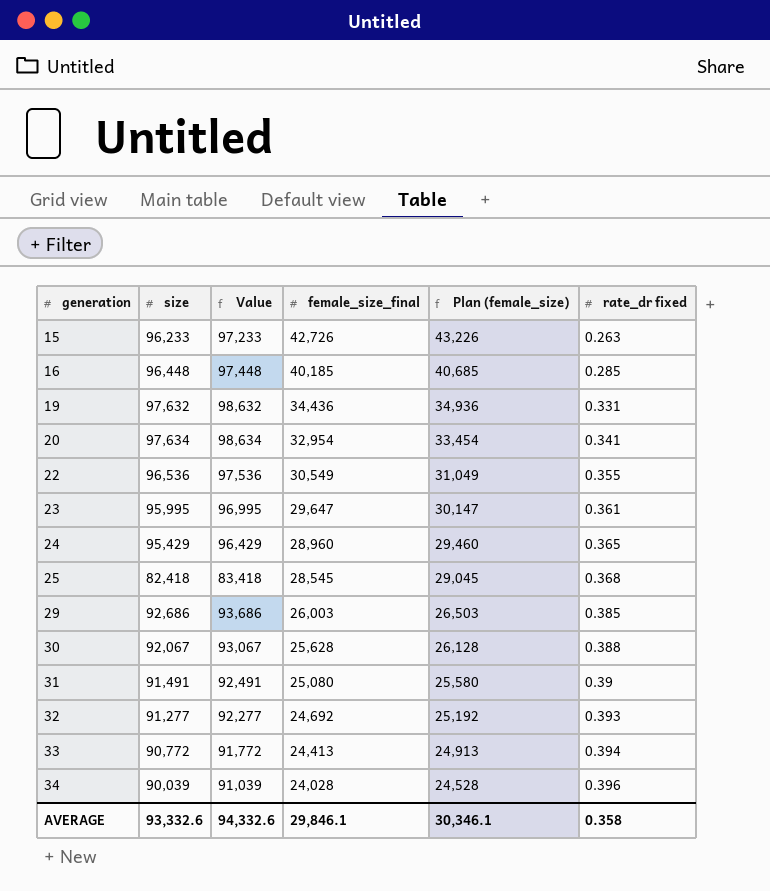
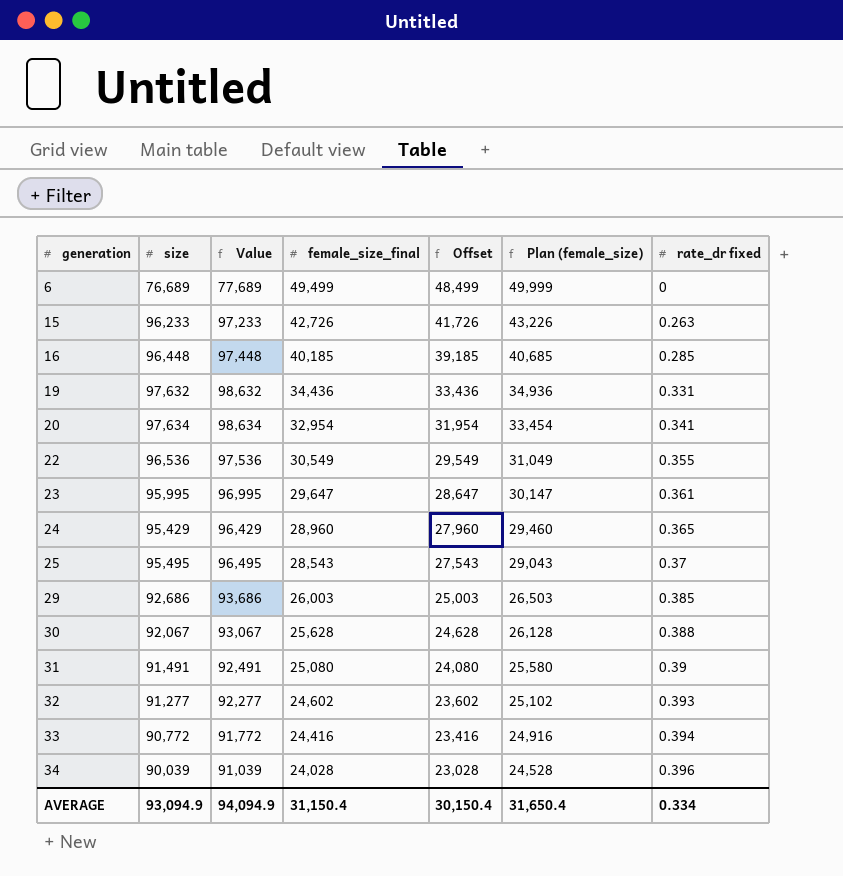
column Offset | formula: none -> [female_size_final] - 1000
row 6: none -> 76,689 | 77,689 | 49,499 | 48,499 | 49,999 | 0
25 | size: 82,418 -> 95,495
25 | Value: 83,418 -> 96,495
25 | female_size_final: 28,545 -> 28,543
25 | Plan (female_size): 29,045 -> 29,043
25 | rate_dr fixed: 0.368 -> 0.37
32 | female_size_final: 24,692 -> 24,602
32 | Plan (female_size): 25,192 -> 25,102
33 | female_size_final: 24,413 -> 24,416
33 | Plan (female_size): 24,913 -> 24,916
AVERAGE | size: 93,332.6 -> 93,094.9
AVERAGE | Value: 94,332.6 -> 94,094.9
AVERAGE | female_size_final: 29,846.1 -> 31,150.4
AVERAGE | Plan (female_size): 30,346.1 -> 31,650.4
AVERAGE | rate_dr fixed: 0.358 -> 0.334

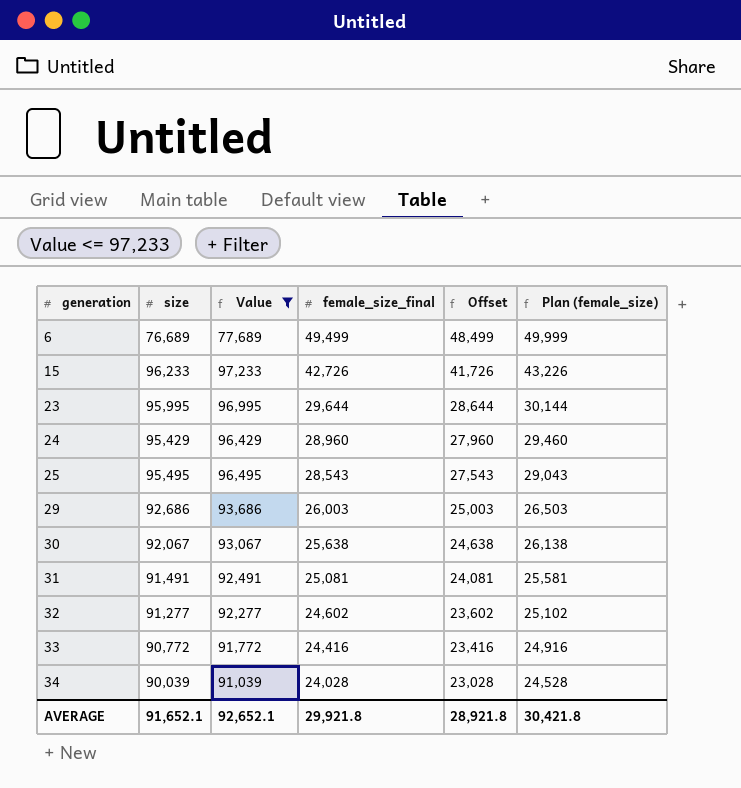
filter: none -> Value <= 97,233
column rate_dr fixed | position: 7 -> none
23 | female_size_final: 29,647 -> 29,644
23 | Offset: 28,647 -> 28,644
23 | Plan (female_size): 30,147 -> 30,144
30 | female_size_final: 25,628 -> 25,638
30 | Offset: 24,628 -> 24,638
30 | Plan (female_size): 26,128 -> 26,138
31 | female_size_final: 25,080 -> 25,081
31 | Offset: 24,080 -> 24,081
31 | Plan (female_size): 25,580 -> 25,581
AVERAGE | size: 93,094.9 -> 91,652.1
AVERAGE | Value: 94,094.9 -> 92,652.1
AVERAGE | female_size_final: 31,150.4 -> 29,921.8
AVERAGE | Offset: 30,150.4 -> 28,921.8
AVERAGE | Plan (female_size): 31,650.4 -> 30,421.8

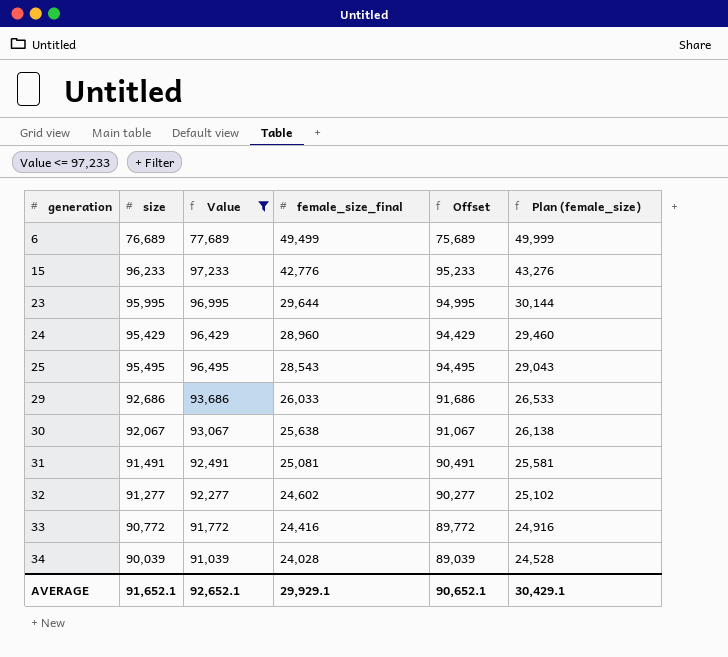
column Offset | formula: [female_size_final] - 1000 -> [size] - 1000
15 | female_size_final: 42,726 -> 42,776
15 | Plan (female_size): 43,226 -> 43,276
29 | female_size_final: 26,003 -> 26,033
29 | Plan (female_size): 26,503 -> 26,533
AVERAGE | female_size_final: 29,921.8 -> 29,929.1
AVERAGE | Offset: 28,921.8 -> 90,652.1
AVERAGE | Plan (female_size): 30,421.8 -> 30,429.1

